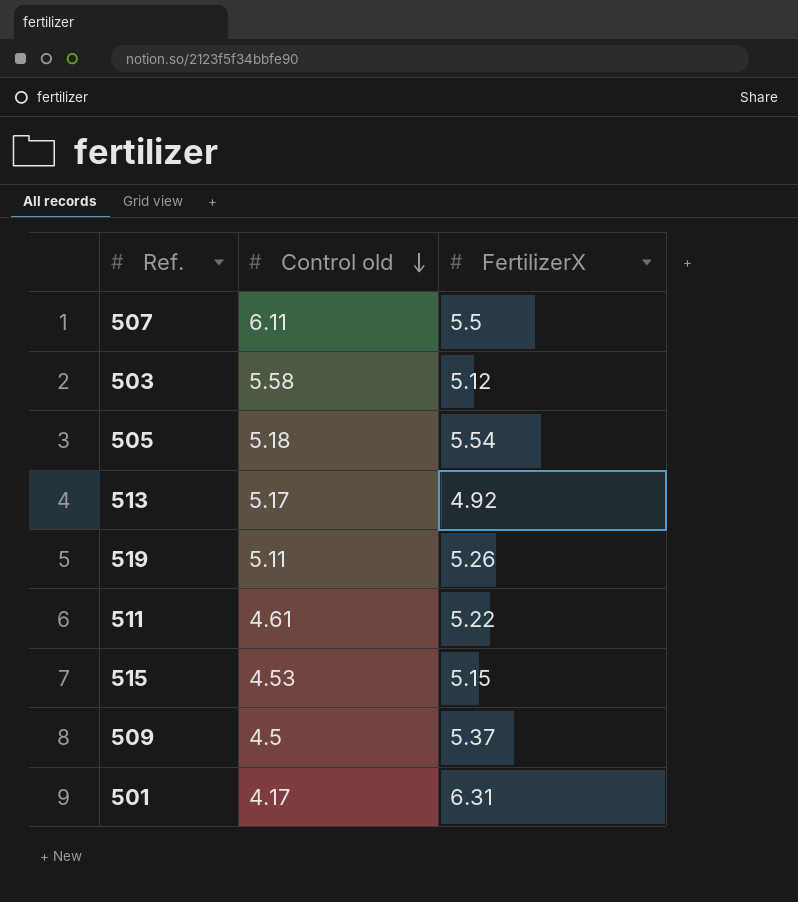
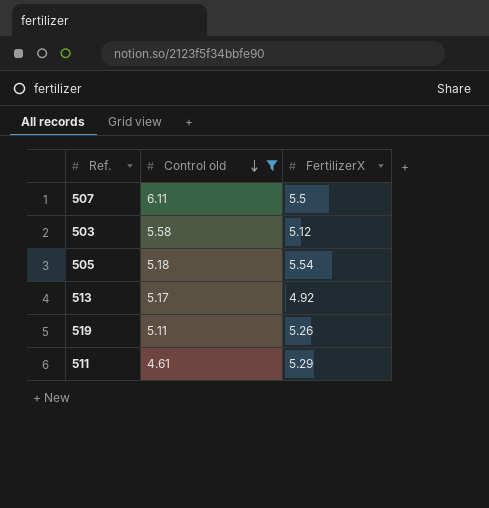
filter: none -> Control old >= 4.61
511 | FertilizerX: 5.22 -> 5.29

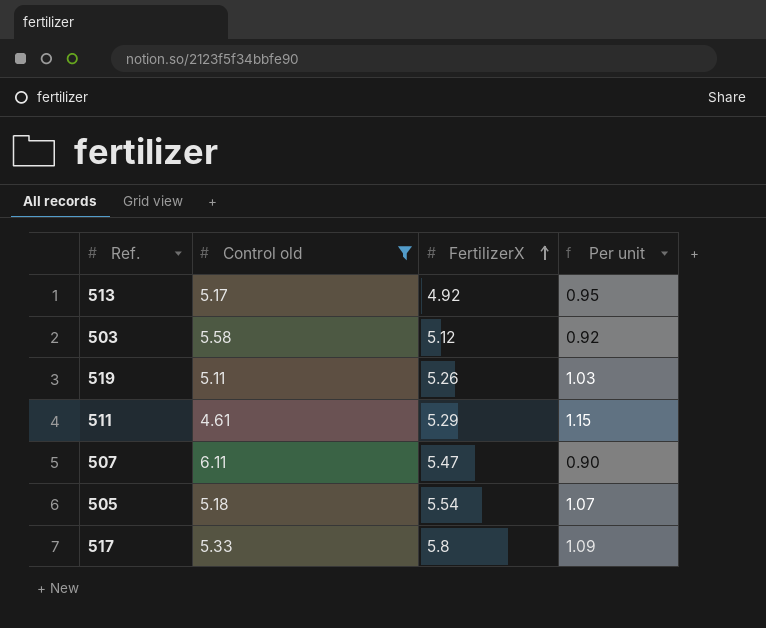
row order: Control old descending -> FertilizerX ascending
column Per unit | formula: none -> [FertilizerX] / [Control old]
507 | FertilizerX: 5.5 -> 5.47
row 517: none -> 5.33 | 5.8 | 1.09

